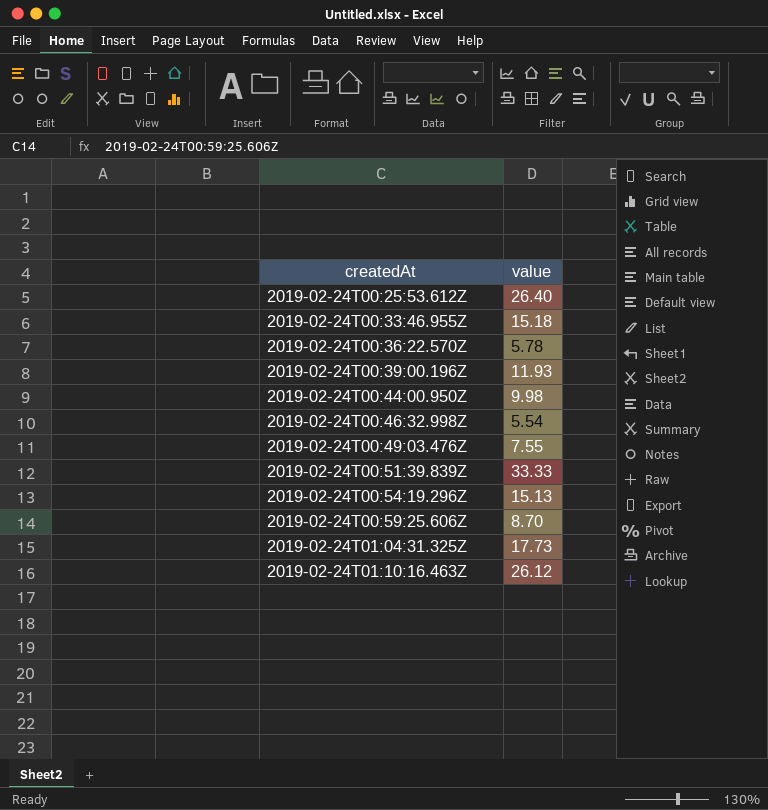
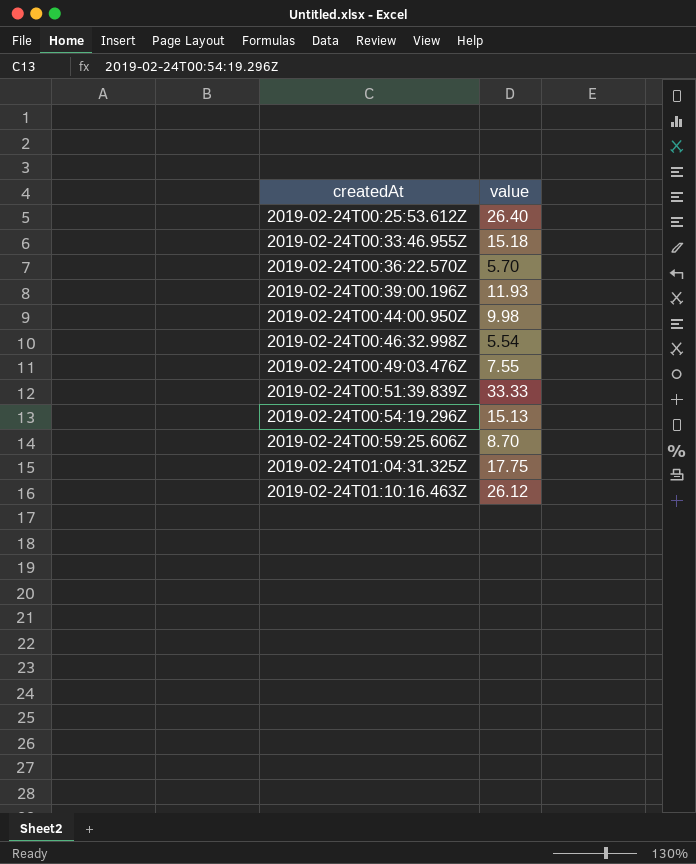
2019-02-24T00:36:22.570Z | value: 5.78 -> 5.70
2019-02-24T01:04:31.325Z | value: 17.73 -> 17.75

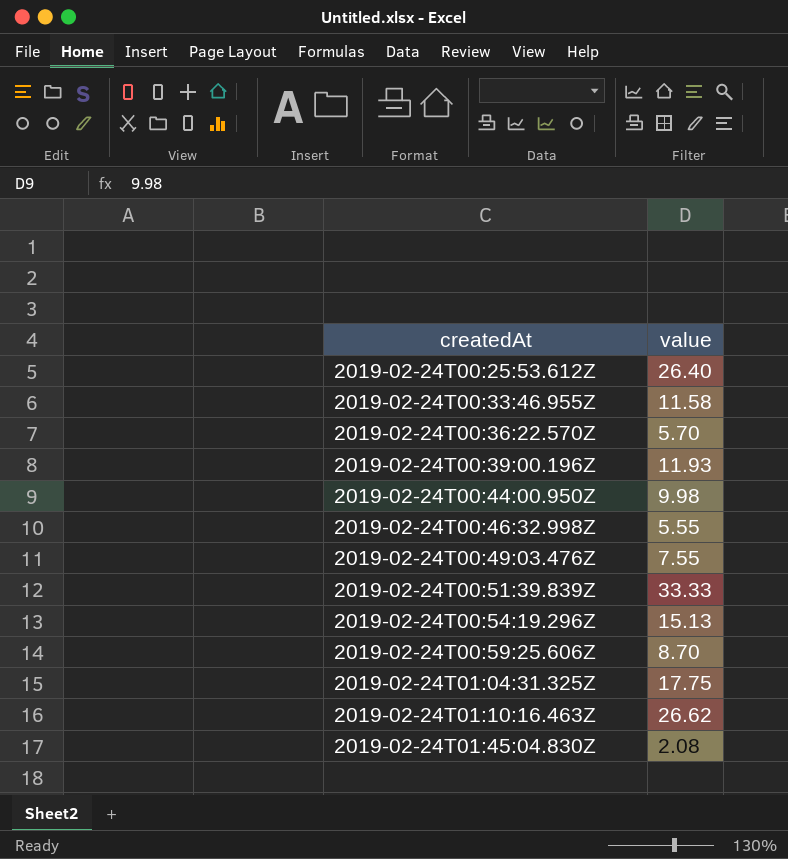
2019-02-24T00:33:46.955Z | value: 15.18 -> 11.58
2019-02-24T00:46:32.998Z | value: 5.54 -> 5.55
2019-02-24T01:10:16.463Z | value: 26.12 -> 26.62
row 2019-02-24T01:45:04.830Z: none -> 2.08

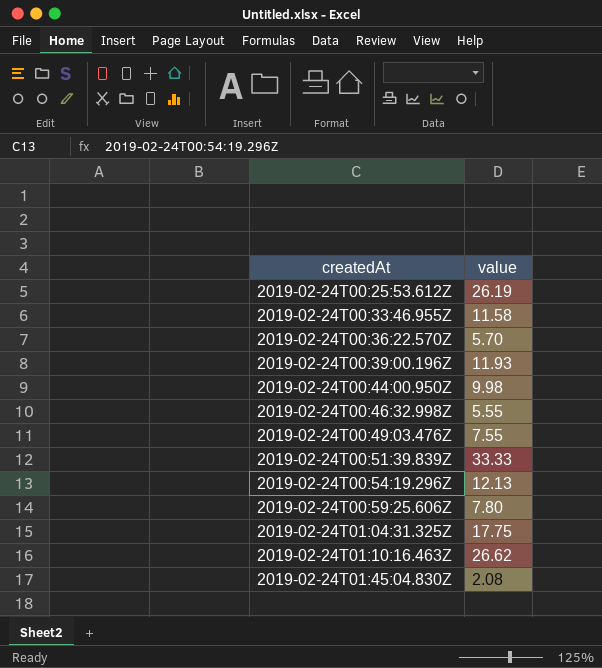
2019-02-24T00:25:53.612Z | value: 26.40 -> 26.19
2019-02-24T00:54:19.296Z | value: 15.13 -> 12.13
2019-02-24T00:59:25.606Z | value: 8.70 -> 7.80

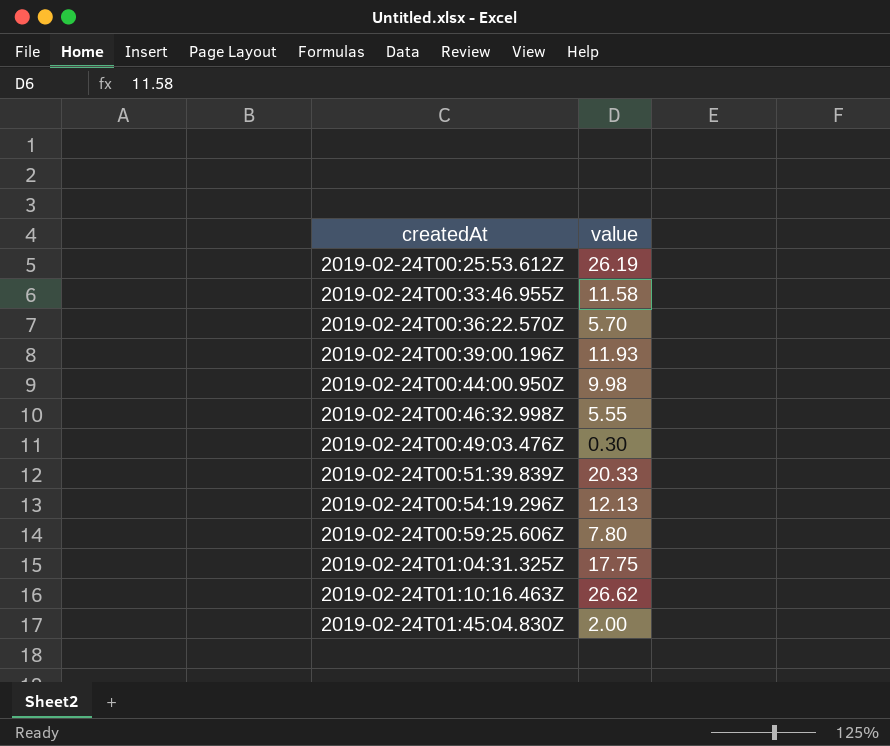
2019-02-24T00:49:03.476Z | value: 7.55 -> 0.30
2019-02-24T00:51:39.839Z | value: 33.33 -> 20.33
2019-02-24T01:45:04.830Z | value: 2.08 -> 2.00

